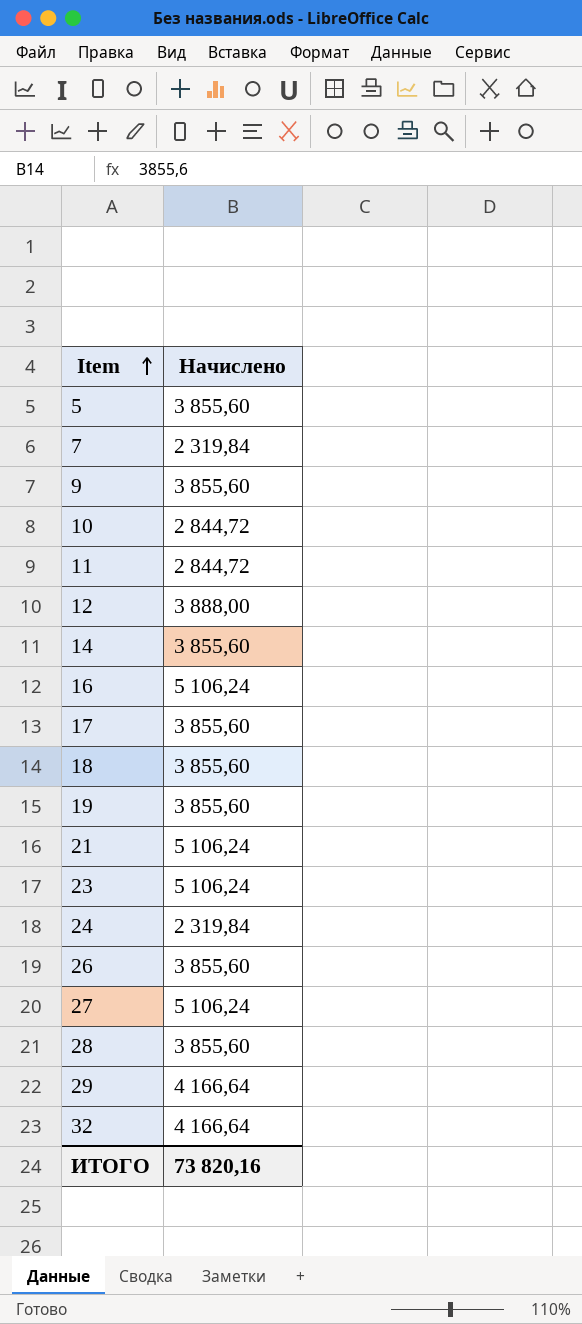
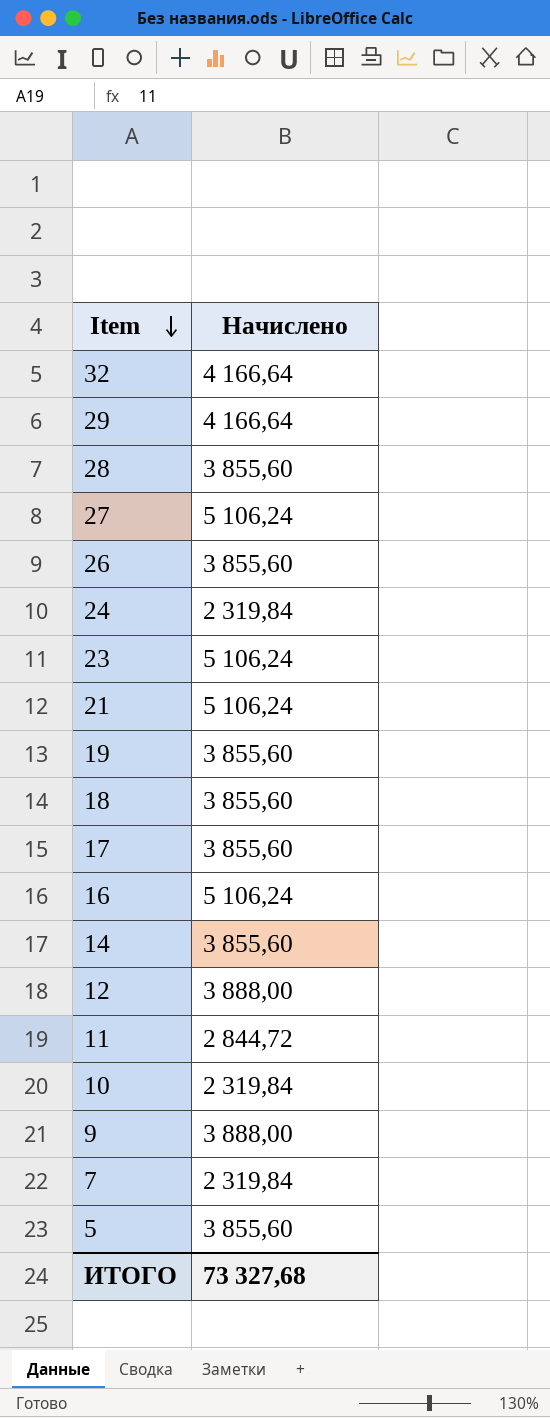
row order: Item ascending -> Item descending
10 | Начислено: 2 844,72 -> 2 319,84
9 | Начислено: 3 855,60 -> 3 888,00
ИТОГО | Начислено: 73 820,16 -> 73 327,68

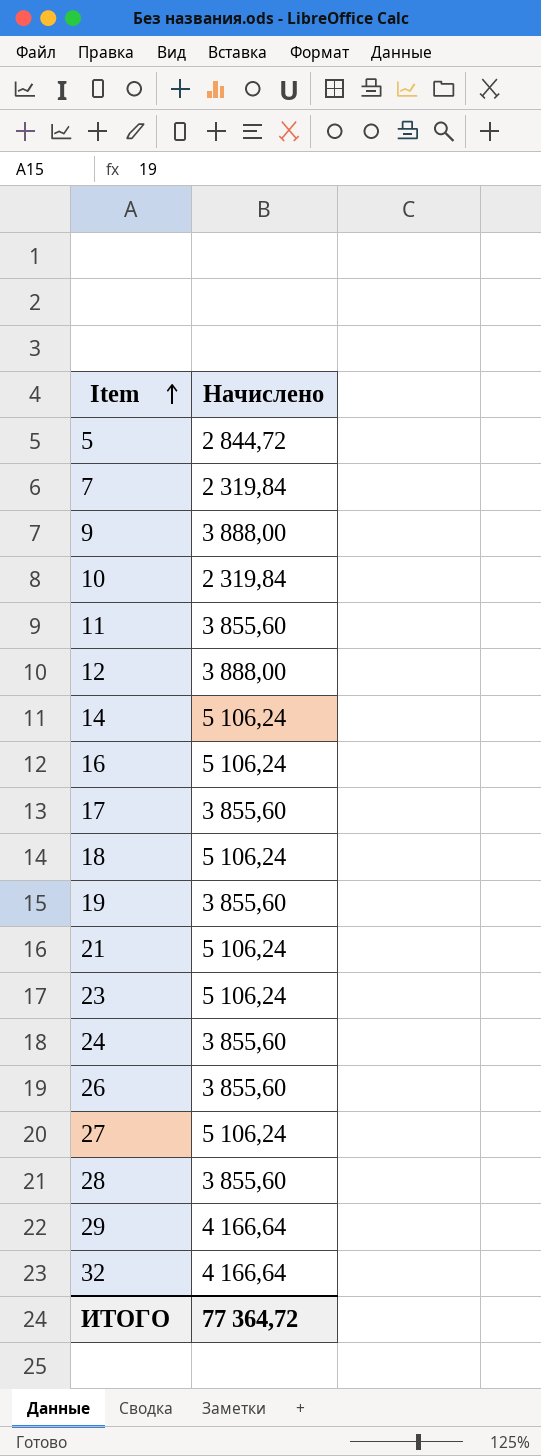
row order: Item descending -> Item ascending
5 | Начислено: 3 855,60 -> 2 844,72
11 | Начислено: 2 844,72 -> 3 855,60
14 | Начислено: 3 855,60 -> 5 106,24
18 | Начислено: 3 855,60 -> 5 106,24
24 | Начислено: 2 319,84 -> 3 855,60
ИТОГО | Начислено: 73 327,68 -> 77 364,72

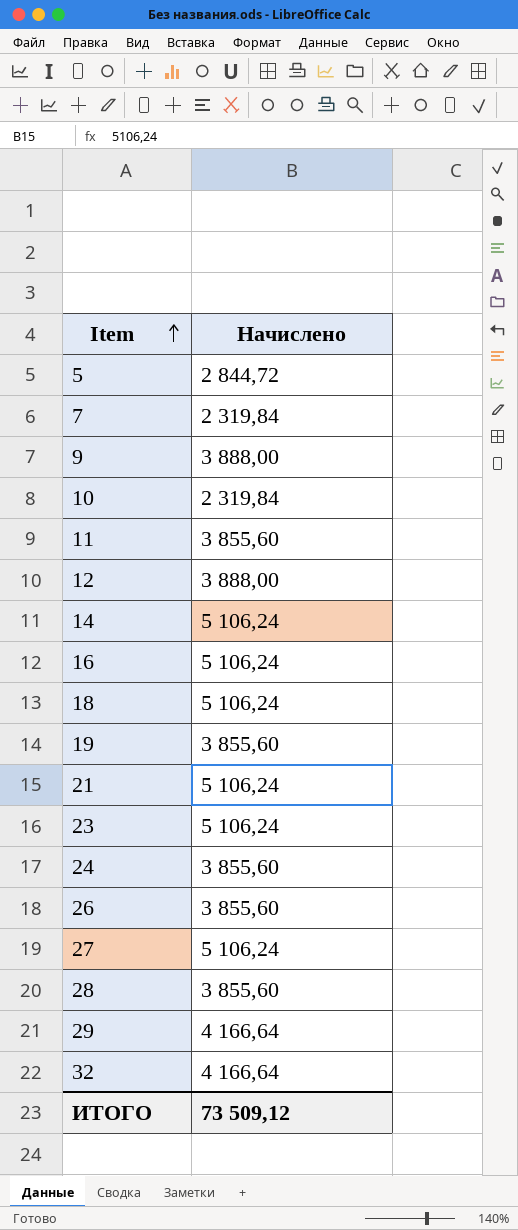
row 17: 3 855,60 -> none
ИТОГО | Начислено: 77 364,72 -> 73 509,12

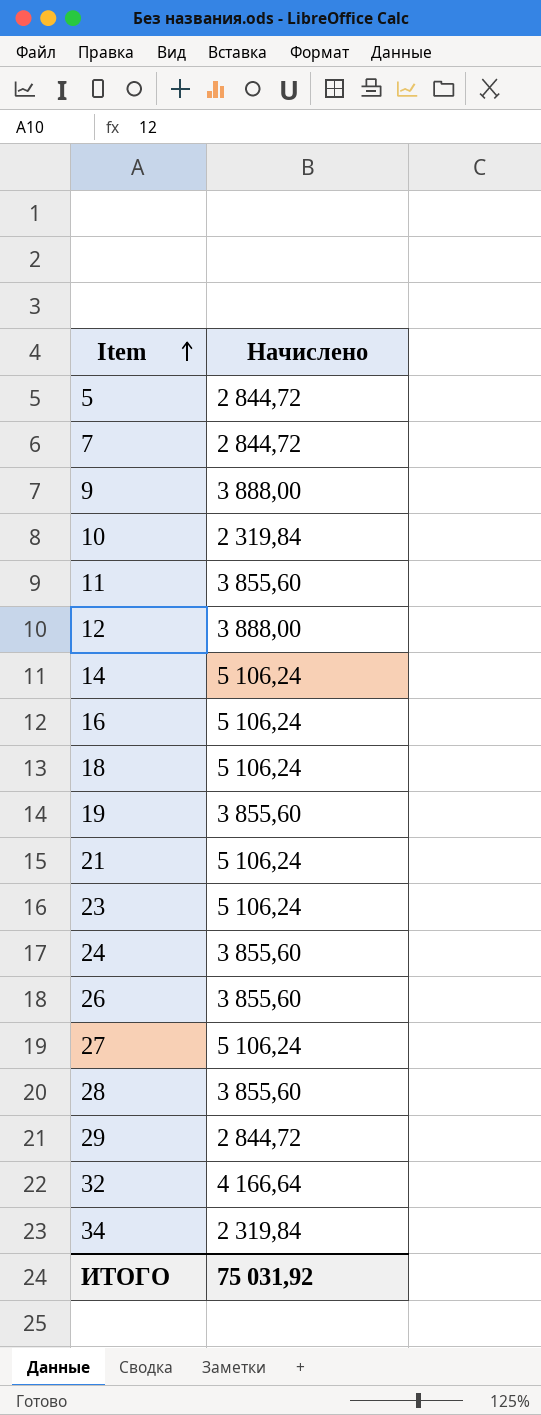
7 | Начислено: 2 319,84 -> 2 844,72
29 | Начислено: 4 166,64 -> 2 844,72
row 34: none -> 2 319,84
ИТОГО | Начислено: 73 509,12 -> 75 031,92

